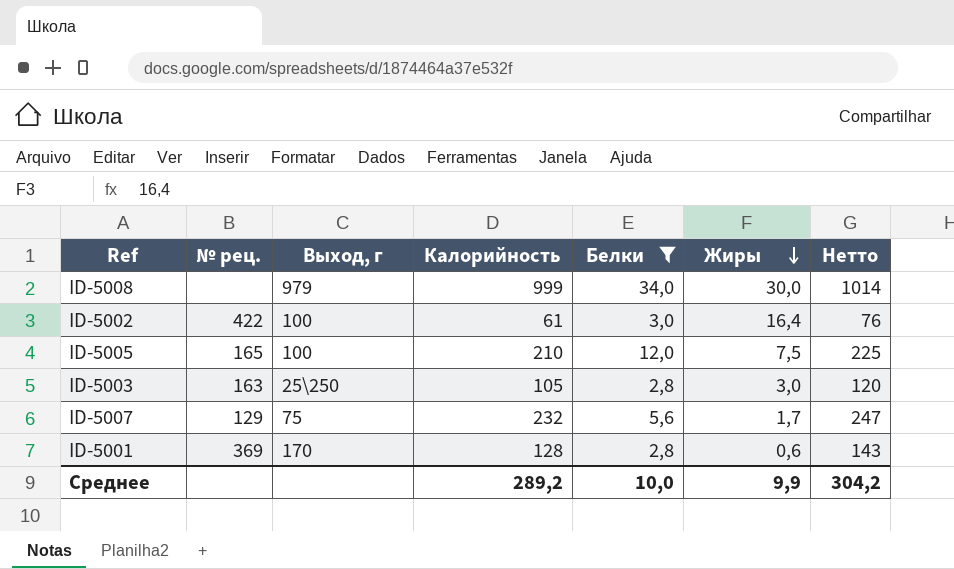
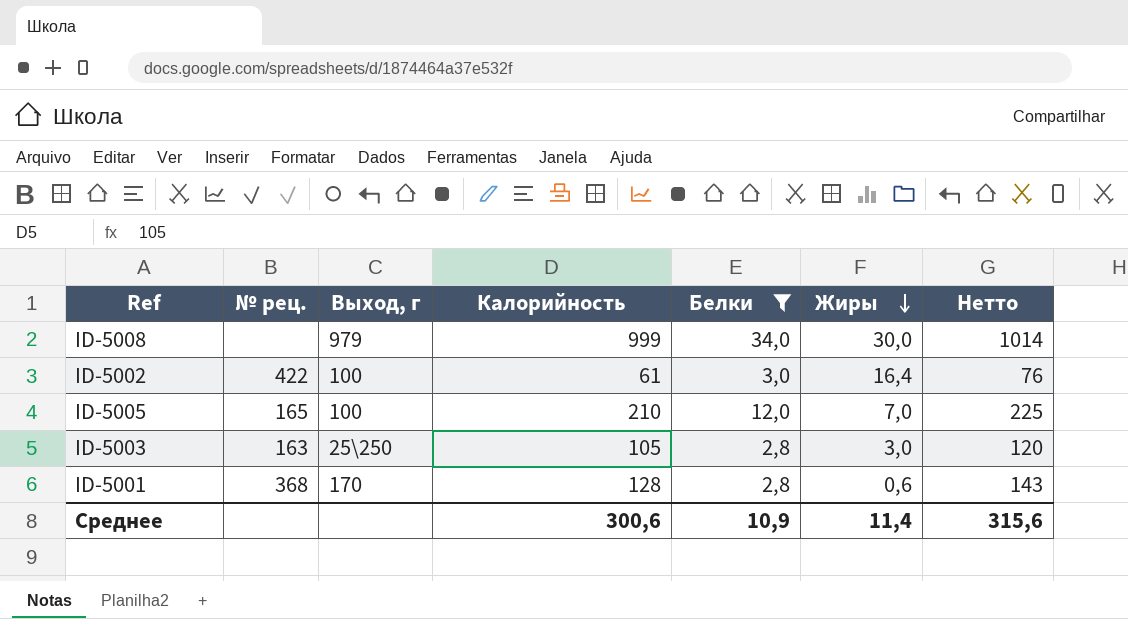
row ID-5007: 129 | 75 | 232 | 5,6 | 1,7 | 247 -> none
ID-5005 | Жиры: 7,5 -> 7,0
ID-5001 | № рец.: 369 -> 368
Среднее | Калорийность: 289,2 -> 300,6
Среднее | Белки: 10,0 -> 10,9
Среднее | Жиры: 9,9 -> 11,4
Среднее | Нетто: 304,2 -> 315,6

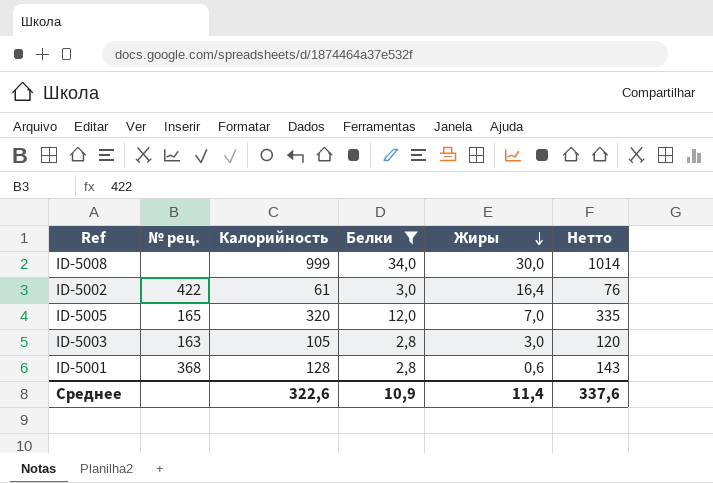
column Выход, г | position: 3 -> none
ID-5005 | Калорийность: 210 -> 320
ID-5005 | Нетто: 225 -> 335
Среднее | Калорийность: 300,6 -> 322,6
Среднее | Нетто: 315,6 -> 337,6

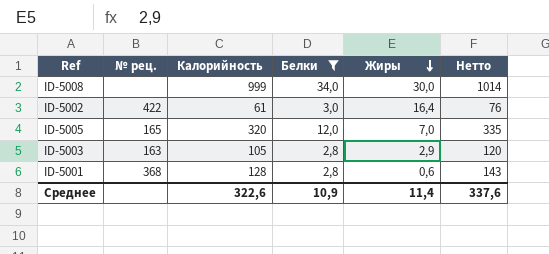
ID-5003 | Жиры: 3,0 -> 2,9

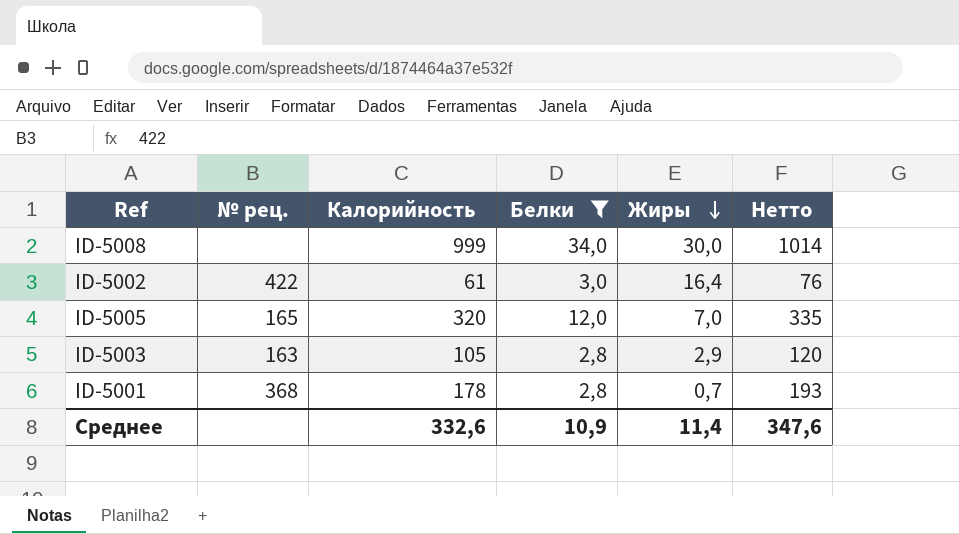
ID-5001 | Калорийность: 128 -> 178
ID-5001 | Жиры: 0,6 -> 0,7
ID-5001 | Нетто: 143 -> 193
Среднее | Калорийность: 322,6 -> 332,6
Среднее | Нетто: 337,6 -> 347,6

